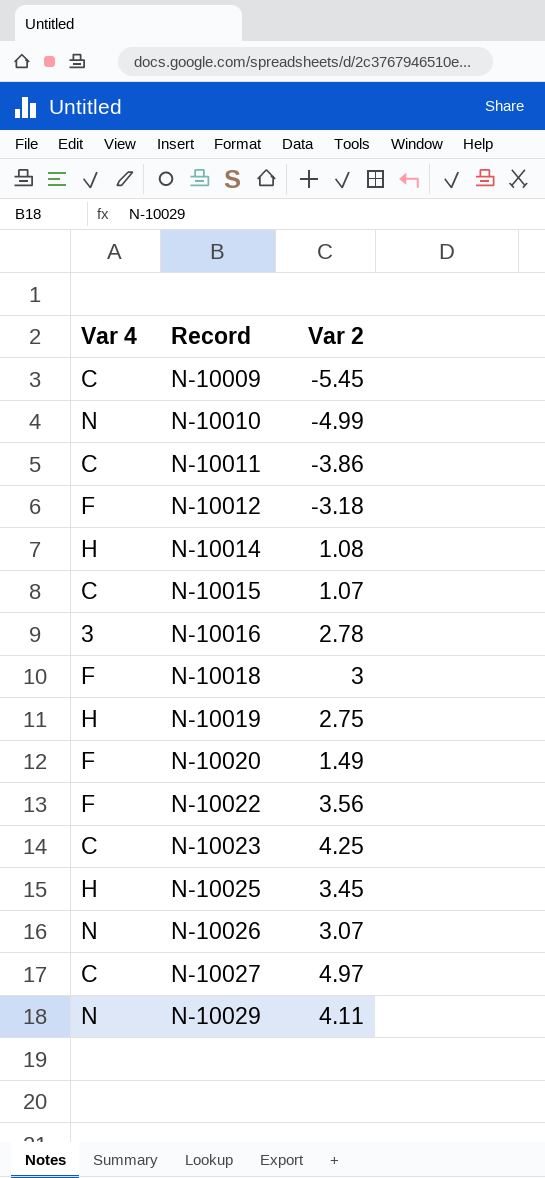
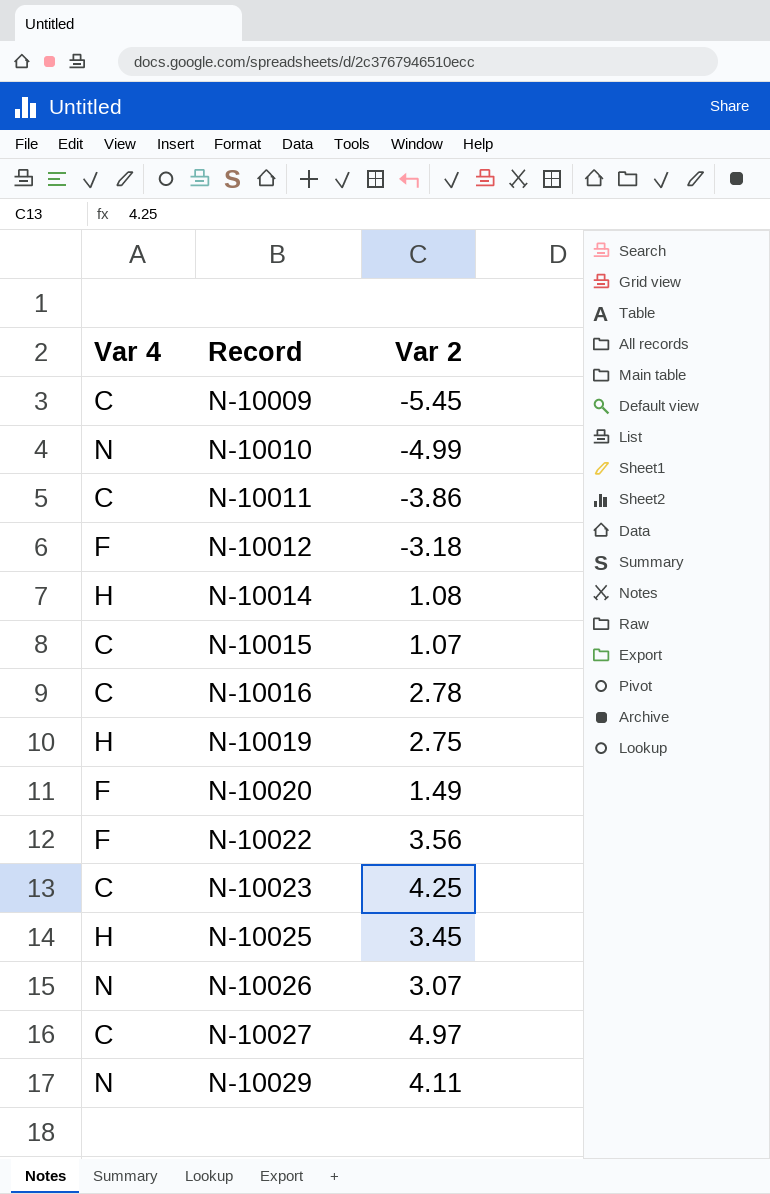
row N-10018: F | 3 -> none
N-10016 | Var 4: 3 -> C

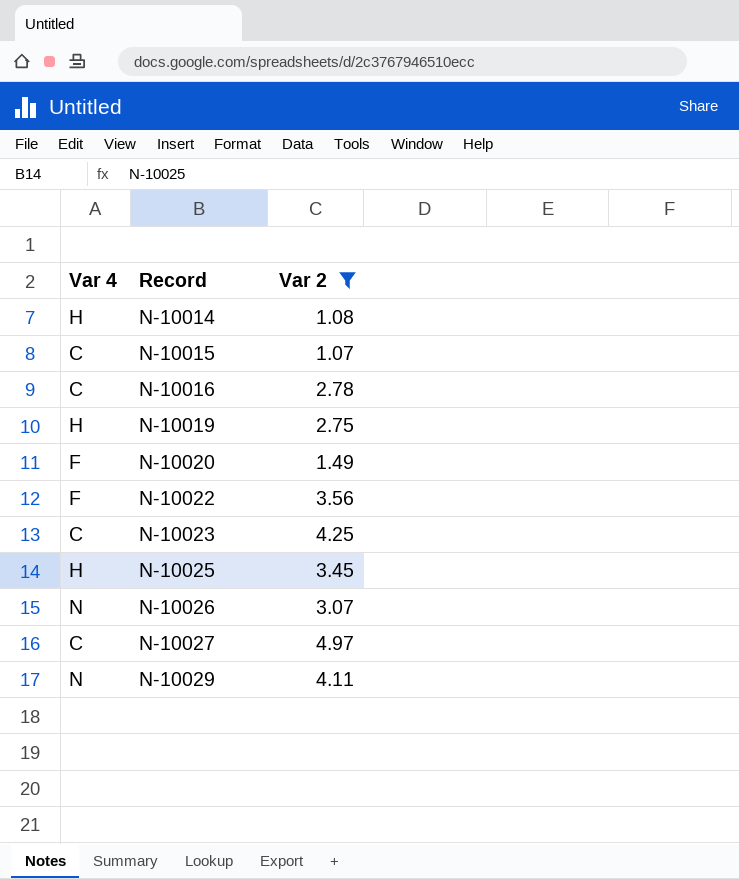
filter: none -> Var 2 >= 1.07

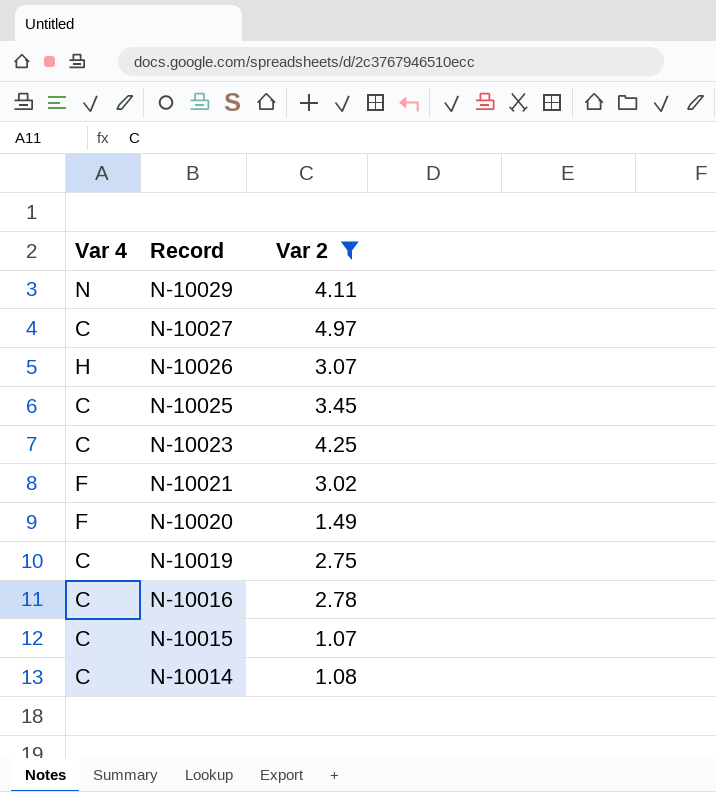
row order: Record ascending -> Record descending
row N-10022: F | 3.56 -> none
N-10026 | Var 4: N -> H
N-10025 | Var 4: H -> C
row N-10021: none -> F | 3.02
N-10019 | Var 4: H -> C
N-10014 | Var 4: H -> C

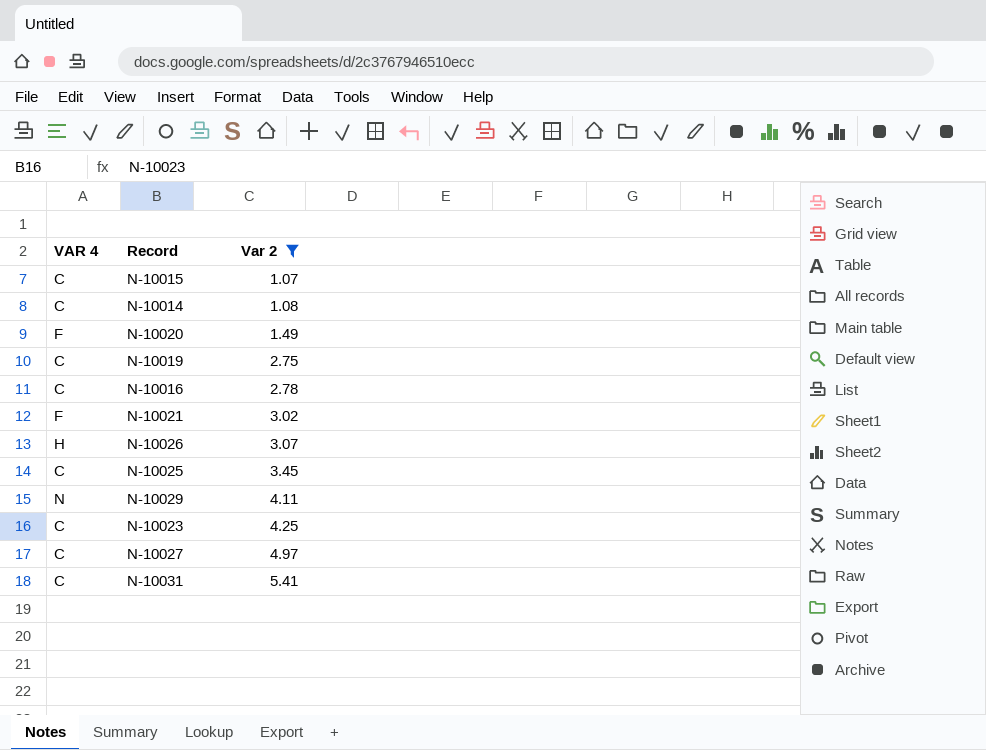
row order: Record descending -> Var 2 ascending
column name: Var 4 -> VAR 4
row N-10031: none -> C | 5.41

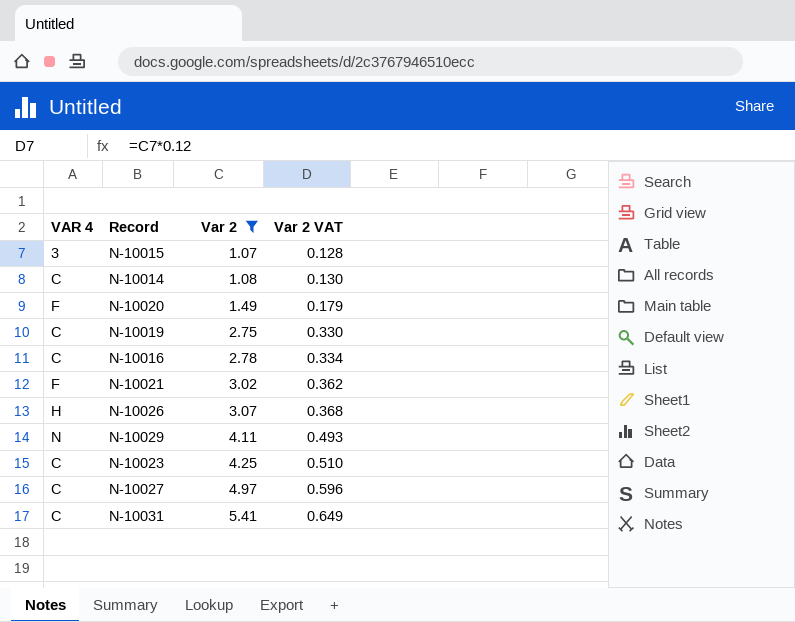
column Var 2 VAT | formula: none -> [Var 2] * 0.12
row N-10025: C | 3.45 -> none
N-10015 | VAR 4: C -> 3

